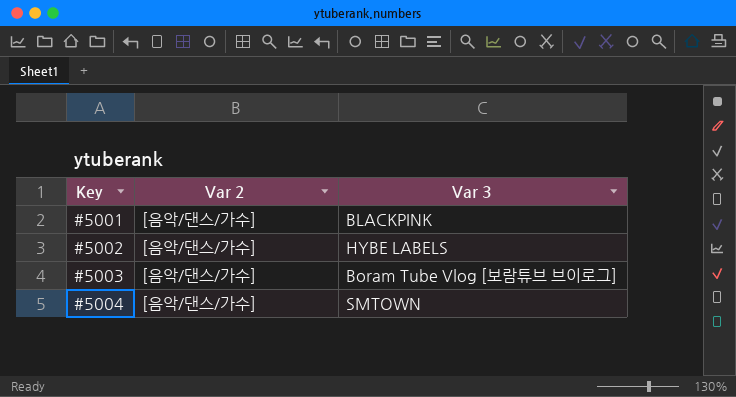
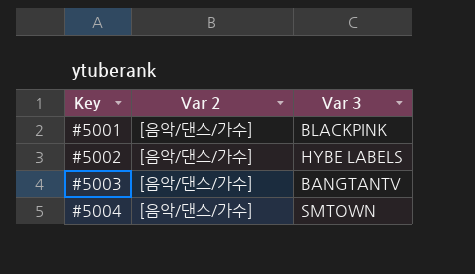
#5003 | Var 3: Boram Tube Vlog [보람튜브 브이로그] -> BANGTANTV

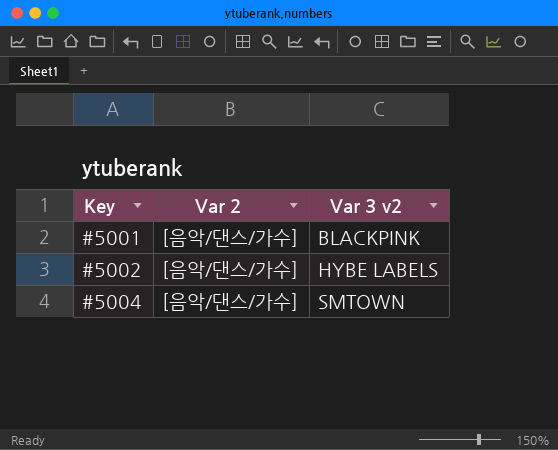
column name: Var 3 -> Var 3 v2
row #5003: [음악/댄스/가수] | BANGTANTV -> none

